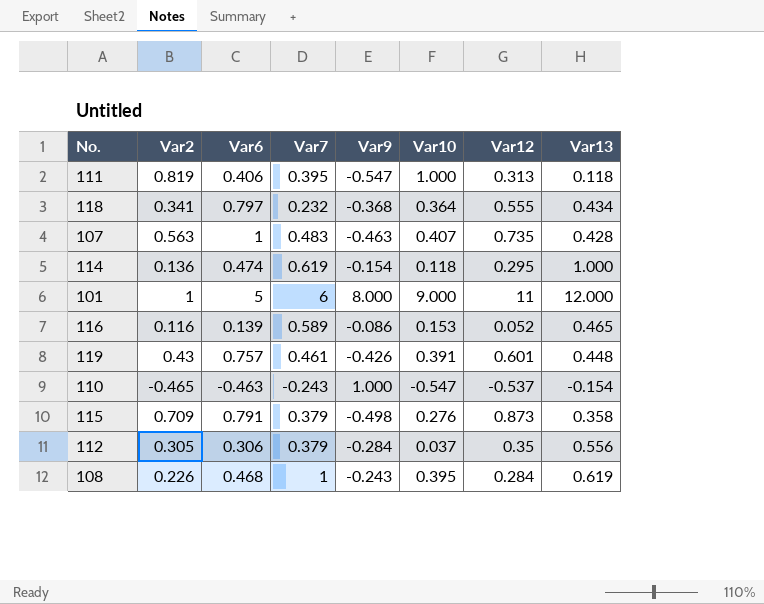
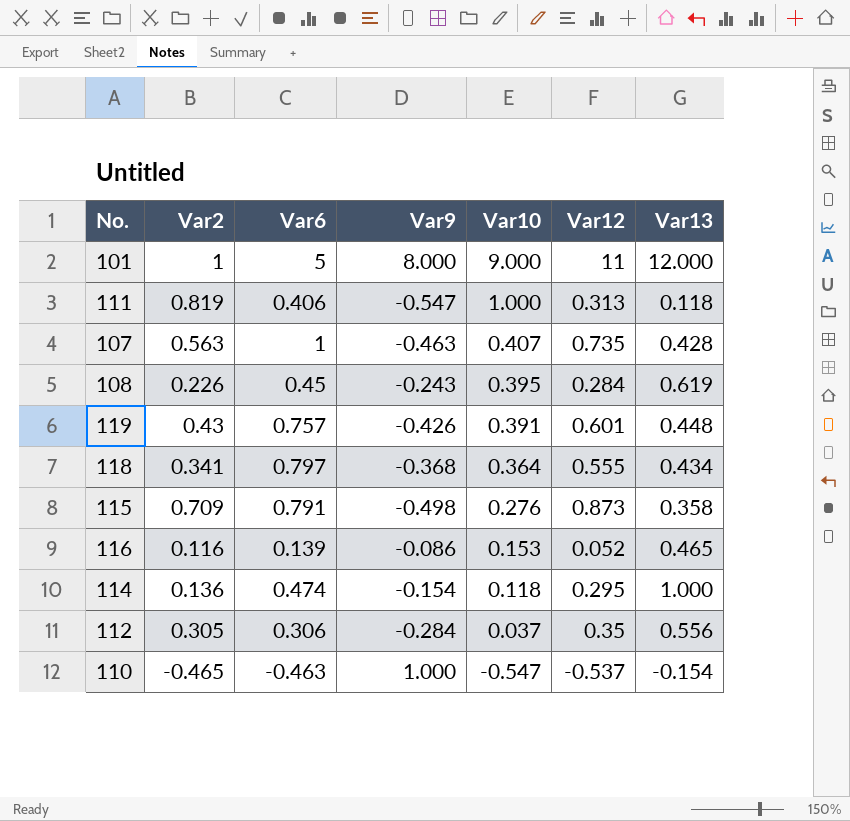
row order: none -> Var10 descending
column Var7 | position: 4 -> none
108 | Var6: 0.468 -> 0.45

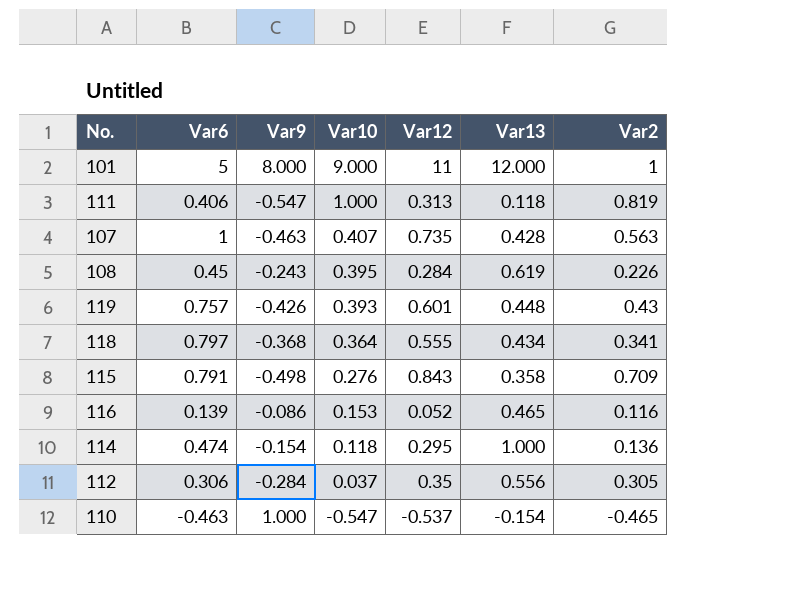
column Var2 | position: 2 -> 7
119 | Var10: 0.391 -> 0.393
115 | Var12: 0.873 -> 0.843

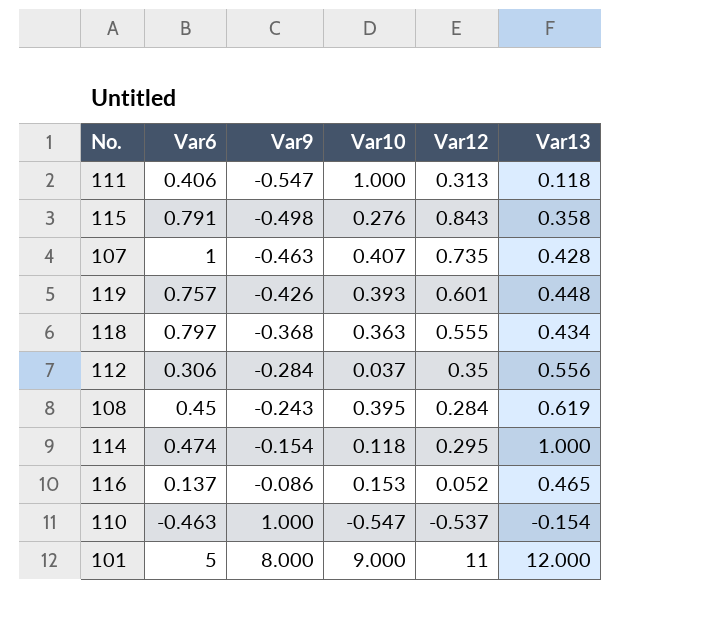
row order: Var10 descending -> Var9 ascending
column Var2 | position: 7 -> none
118 | Var10: 0.364 -> 0.363
116 | Var6: 0.139 -> 0.137

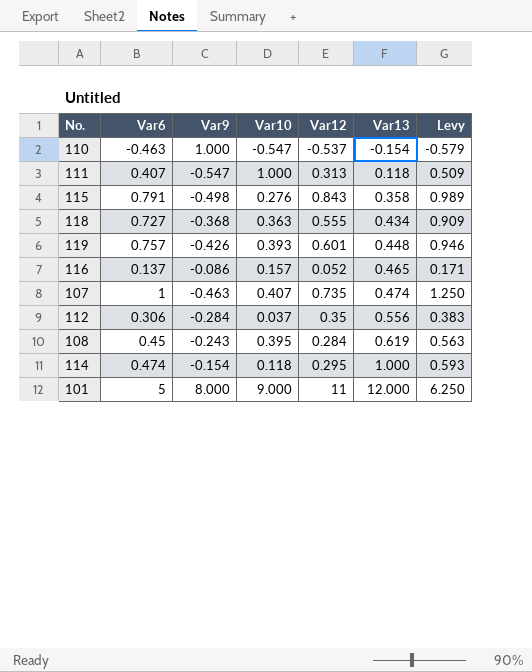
row order: Var9 ascending -> Var13 ascending
column Levy | formula: none -> [Var6] * 1.25
111 | Var6: 0.406 -> 0.407
118 | Var6: 0.797 -> 0.727
116 | Var10: 0.153 -> 0.157
107 | Var13: 0.428 -> 0.474

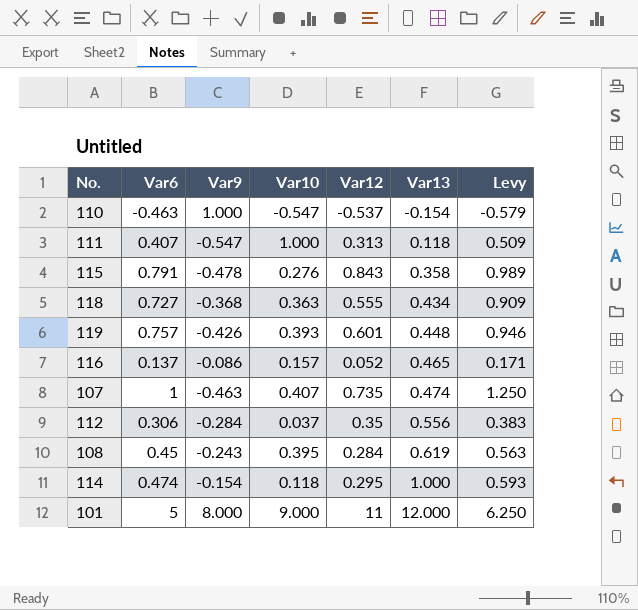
115 | Var9: -0.498 -> -0.478

